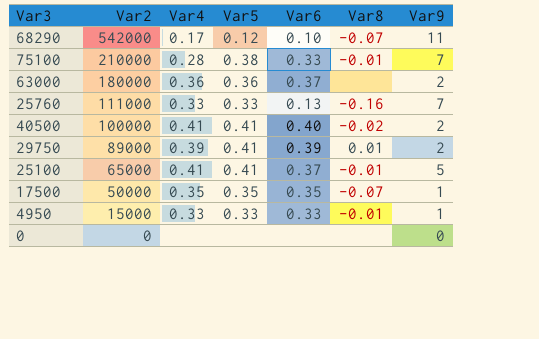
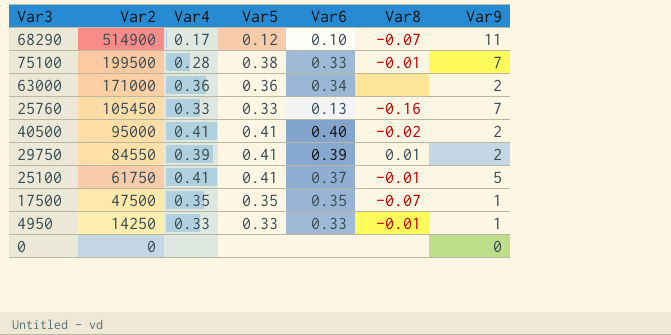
68290 | Var2: 542000 -> 514900
75100 | Var2: 210000 -> 199500
63000 | Var2: 180000 -> 171000
63000 | Var6: 0.37 -> 0.34
25760 | Var2: 111000 -> 105450
40500 | Var2: 100000 -> 95000
29750 | Var2: 89000 -> 84550
25100 | Var2: 65000 -> 61750
17500 | Var2: 50000 -> 47500
4950 | Var2: 15000 -> 14250

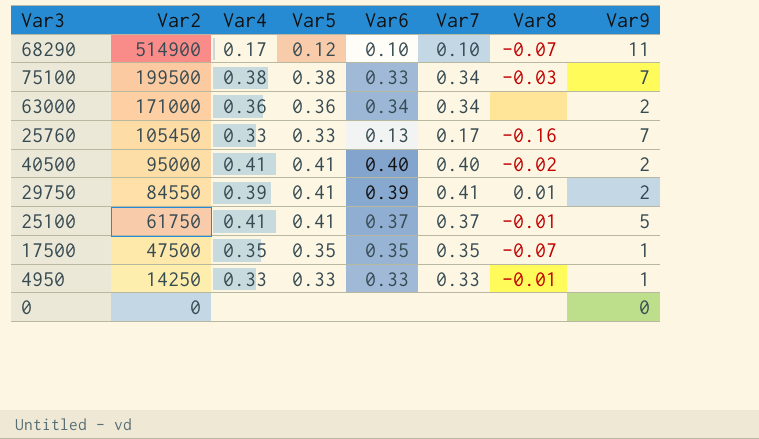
column Var7 | position: none -> 6
75100 | Var4: 0.28 -> 0.38
75100 | Var8: -0.01 -> -0.03

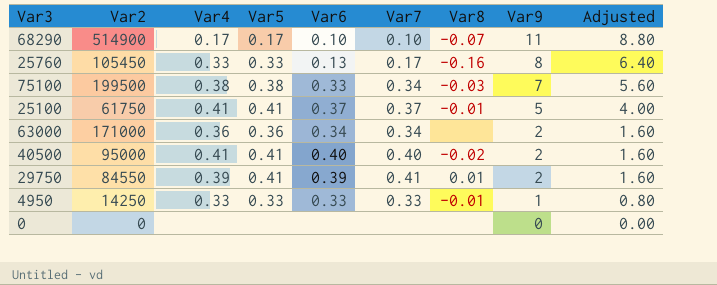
row order: Var2 descending -> Var9 descending
column Adjusted | formula: none -> [Var9] * 0.8
row 17500: 47500 | 0.35 | 0.35 | 0.35 | 0.35 | -0.07 | 1 -> none
68290 | Var5: 0.12 -> 0.17
25760 | Var9: 7 -> 8

